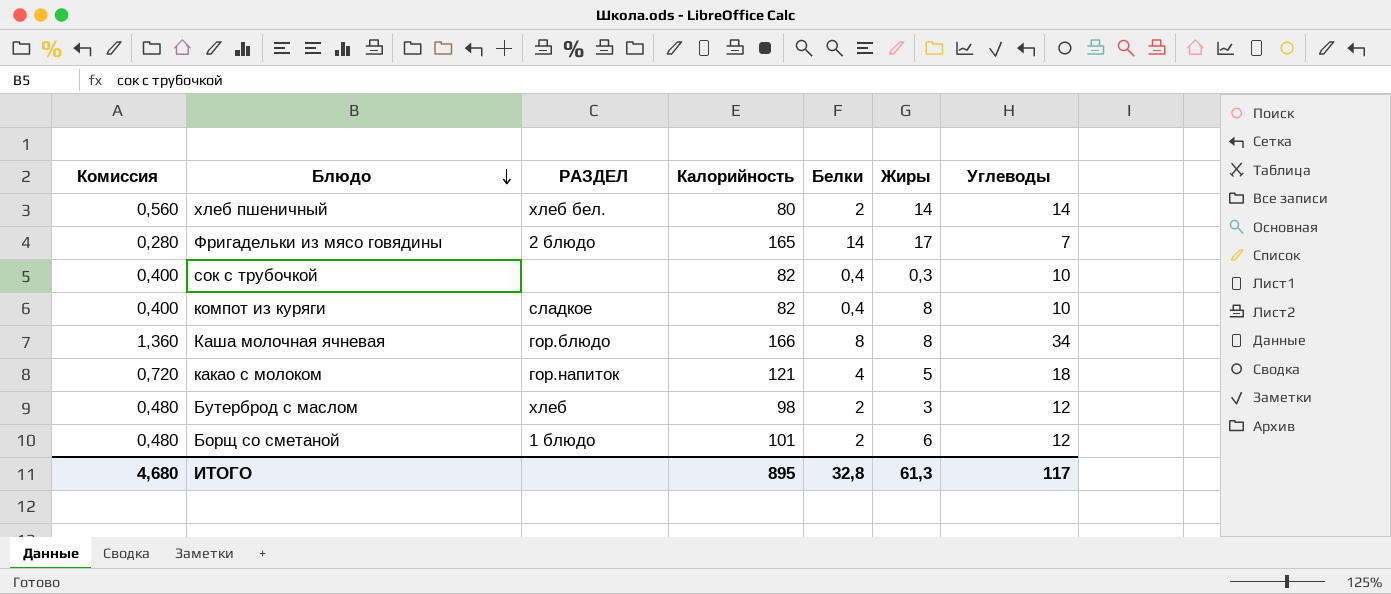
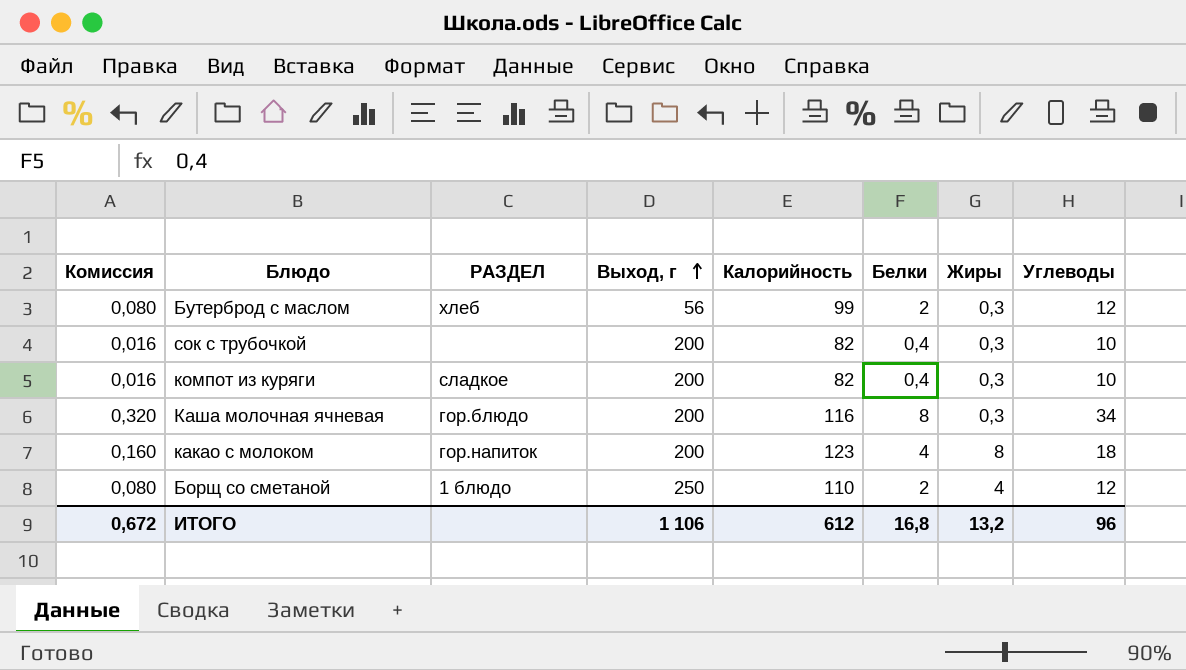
row order: Блюдо descending -> Выход, г ascending
column Комиссия | formula: [Углеводы] * 0,04 -> [Белки] * 0,04
column Выход, г | position: none -> 4
row хлеб пшеничный: 0,560 | хлеб бел. | 80 | 2 | 14 | 14 -> none
row Фригадельки из мясо говядины: 0,280 | 2 блюдо | 165 | 14 | 17 | 7 -> none
Бутерброд с маслом | Калорийность: 98 -> 99
Бутерброд с маслом | Жиры: 3 -> 0,3
компот из куряги | Жиры: 8 -> 0,3
Каша молочная ячневая | Калорийность: 166 -> 116
Каша молочная ячневая | Жиры: 8 -> 0,3
какао с молоком | Калорийность: 121 -> 123
какао с молоком | Жиры: 5 -> 8
Борщ со сметаной | Калорийность: 101 -> 110
Борщ со сметаной | Жиры: 6 -> 4
ИТОГО | Комиссия: 4,680 -> 0,672
ИТОГО | Калорийность: 895 -> 612
ИТОГО | Белки: 32,8 -> 16,8
ИТОГО | Жиры: 61,3 -> 13,2
ИТОГО | Углеводы: 117 -> 96

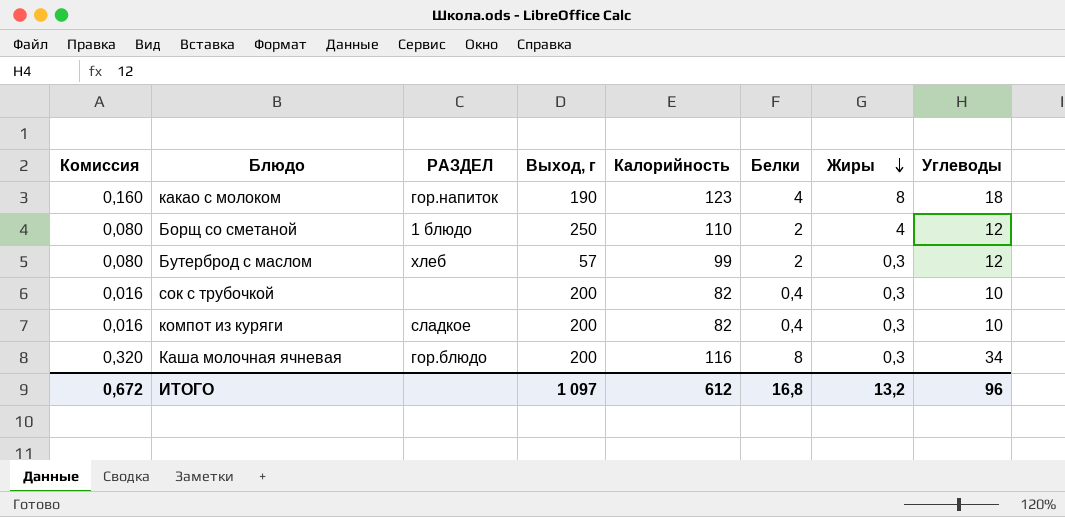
row order: Выход, г ascending -> Жиры descending
какао с молоком | Выход, г: 200 -> 190
Бутерброд с маслом | Выход, г: 56 -> 57
ИТОГО | Выход, г: 1 106 -> 1 097

